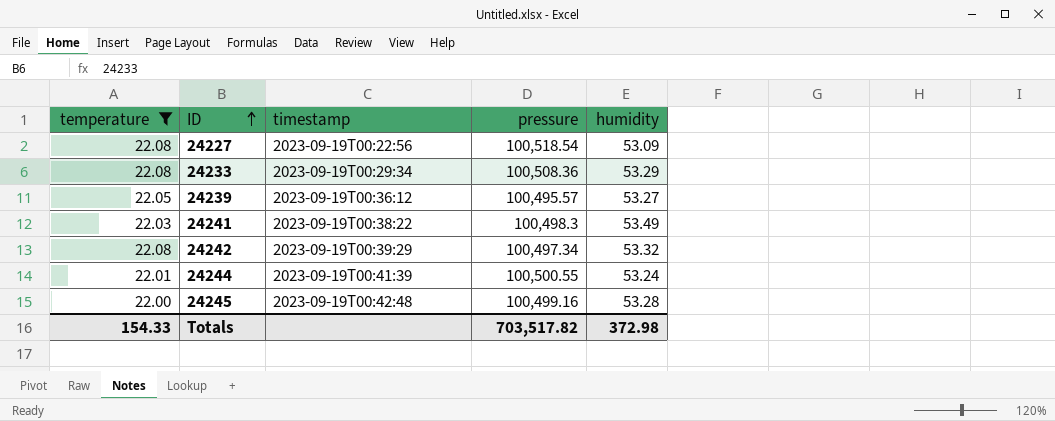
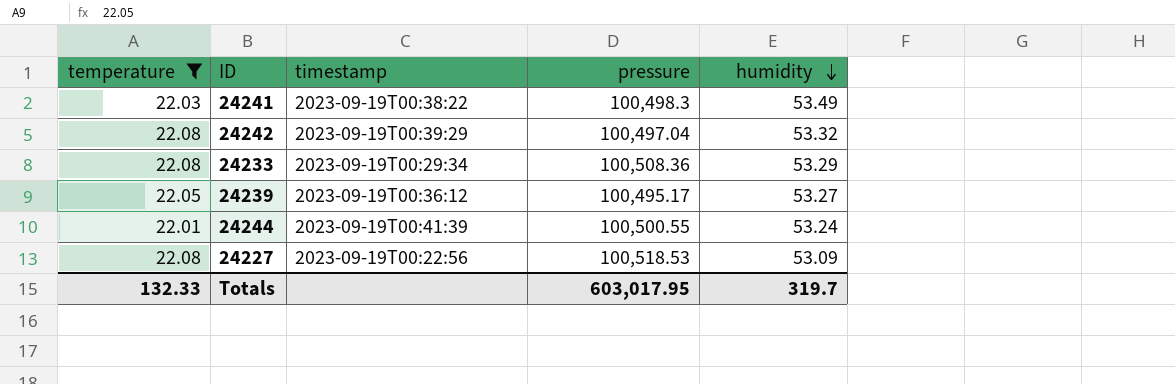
row order: ID ascending -> humidity descending
row 24245: 22.00 | 2023-09-19T00:42:48 | 100,499.16 | 53.28 -> none
24242 | pressure: 100,497.34 -> 100,497.04
24239 | pressure: 100,495.57 -> 100,495.17
24227 | pressure: 100,518.54 -> 100,518.53
Totals | temperature: 154.33 -> 132.33
Totals | pressure: 703,517.82 -> 603,017.95
Totals | humidity: 372.98 -> 319.7

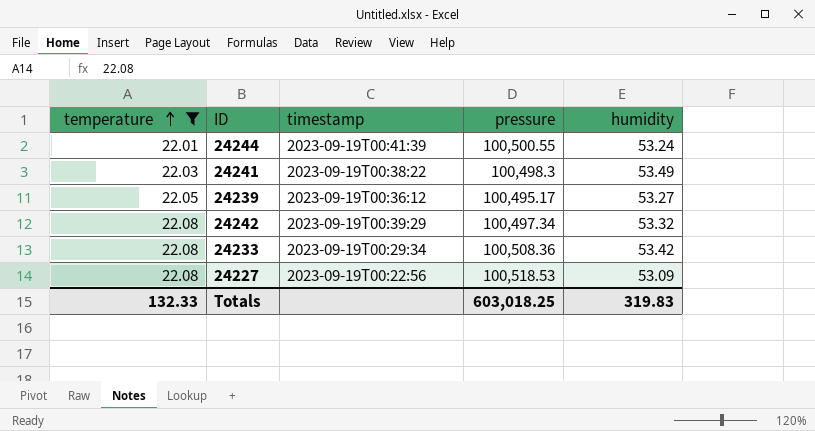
row order: humidity descending -> temperature ascending
24242 | pressure: 100,497.04 -> 100,497.34
24233 | humidity: 53.29 -> 53.42
Totals | pressure: 603,017.95 -> 603,018.25
Totals | humidity: 319.7 -> 319.83

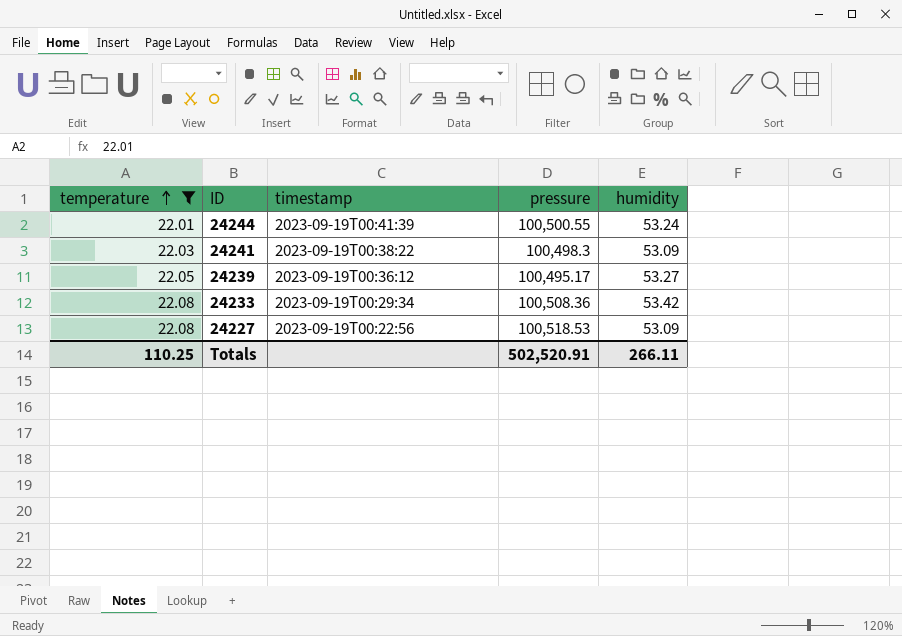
row 24242: 22.08 | 2023-09-19T00:39:29 | 100,497.34 | 53.32 -> none
24241 | humidity: 53.49 -> 53.09
Totals | temperature: 132.33 -> 110.25
Totals | pressure: 603,018.25 -> 502,520.91
Totals | humidity: 319.83 -> 266.11

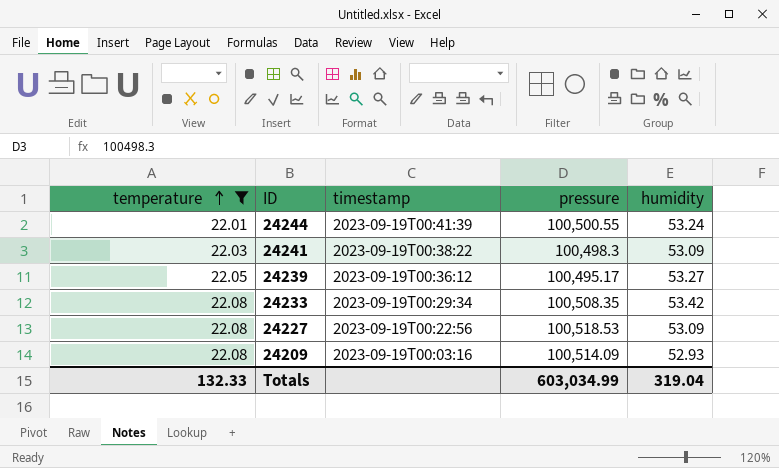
24233 | pressure: 100,508.36 -> 100,508.35
row 24209: none -> 22.08 | 2023-09-19T00:03:16 | 100,514.09 | 52.93
Totals | temperature: 110.25 -> 132.33
Totals | pressure: 502,520.91 -> 603,034.99
Totals | humidity: 266.11 -> 319.04

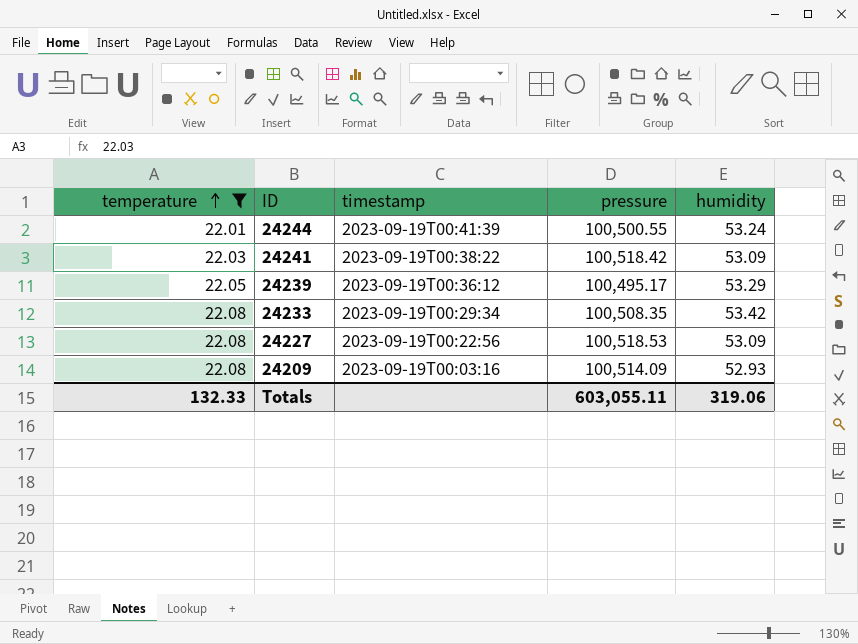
24241 | pressure: 100,498.3 -> 100,518.42
24239 | humidity: 53.27 -> 53.29
Totals | pressure: 603,034.99 -> 603,055.11
Totals | humidity: 319.04 -> 319.06

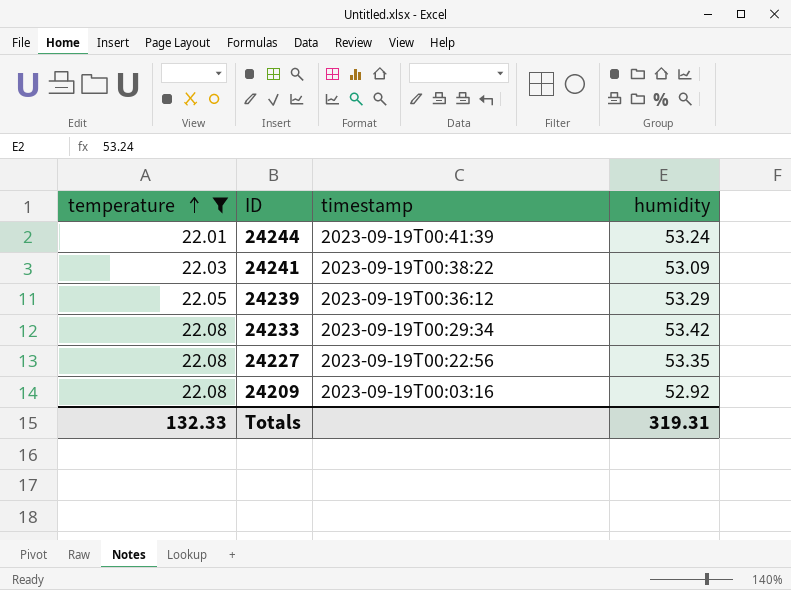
column pressure | position: 4 -> none
24227 | humidity: 53.09 -> 53.35
24209 | humidity: 52.93 -> 52.92
Totals | humidity: 319.06 -> 319.31

